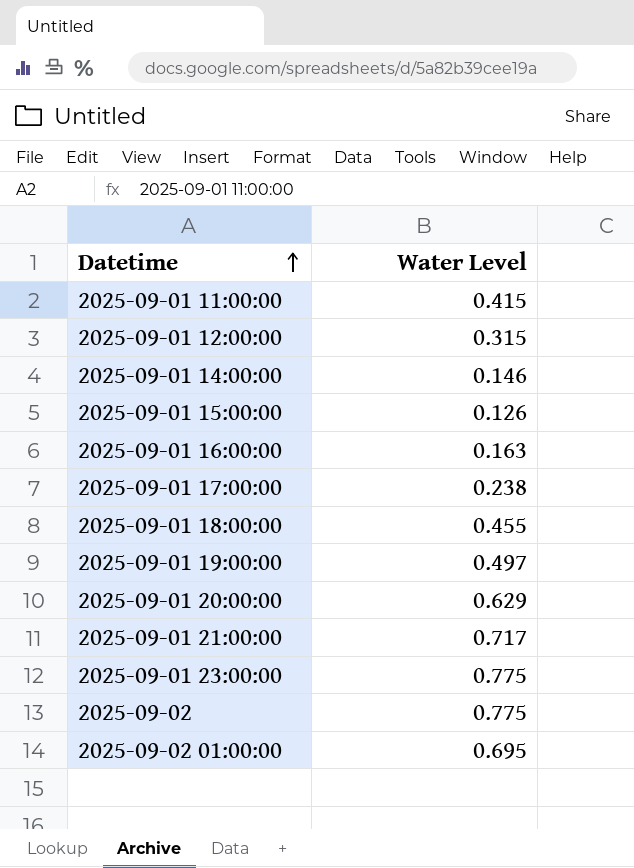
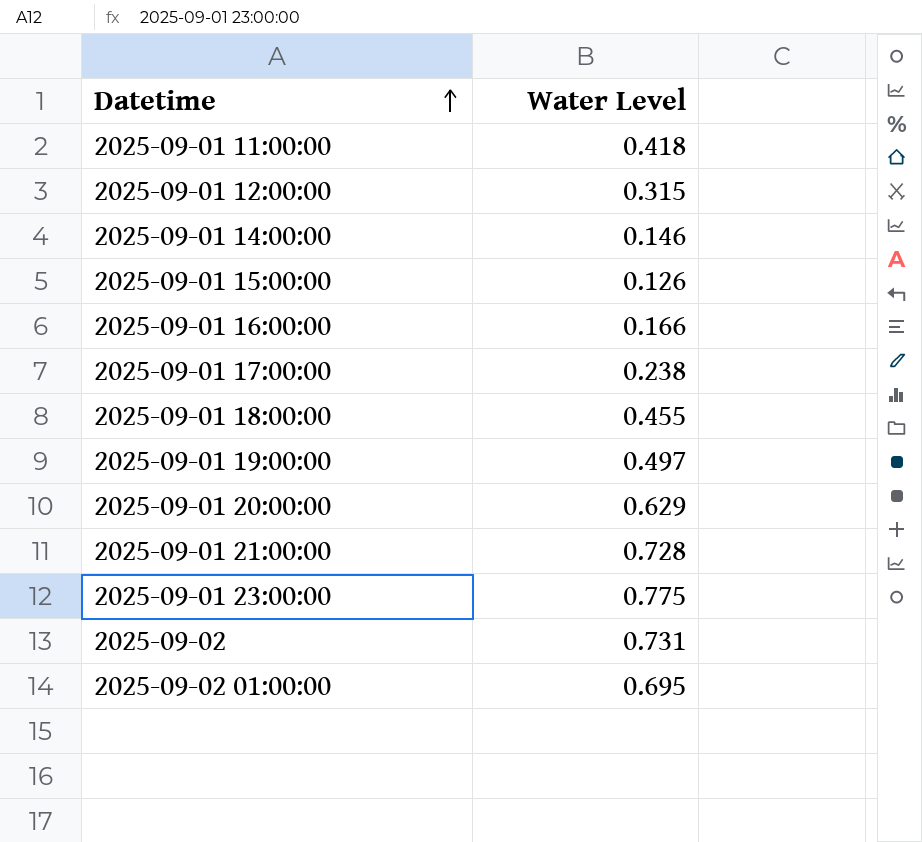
2025-09-01 11:00:00 | Water Level: 0.415 -> 0.418
2025-09-01 16:00:00 | Water Level: 0.163 -> 0.166
2025-09-01 21:00:00 | Water Level: 0.717 -> 0.728
2025-09-02 | Water Level: 0.775 -> 0.731

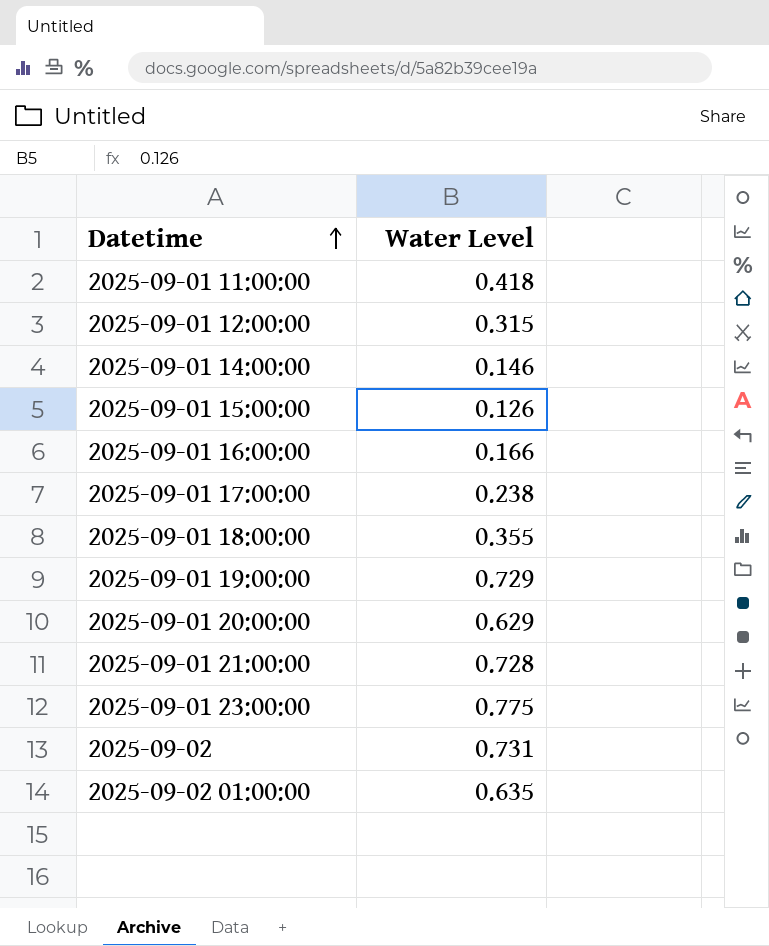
2025-09-01 18:00:00 | Water Level: 0.455 -> 0.355
2025-09-01 19:00:00 | Water Level: 0.497 -> 0.729
2025-09-02 01:00:00 | Water Level: 0.695 -> 0.635

